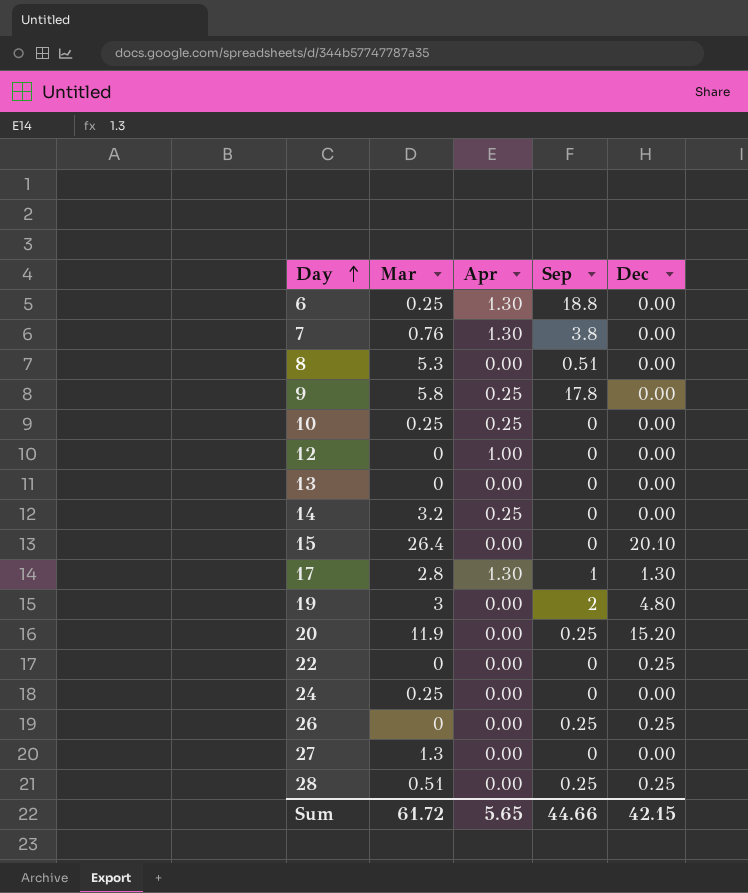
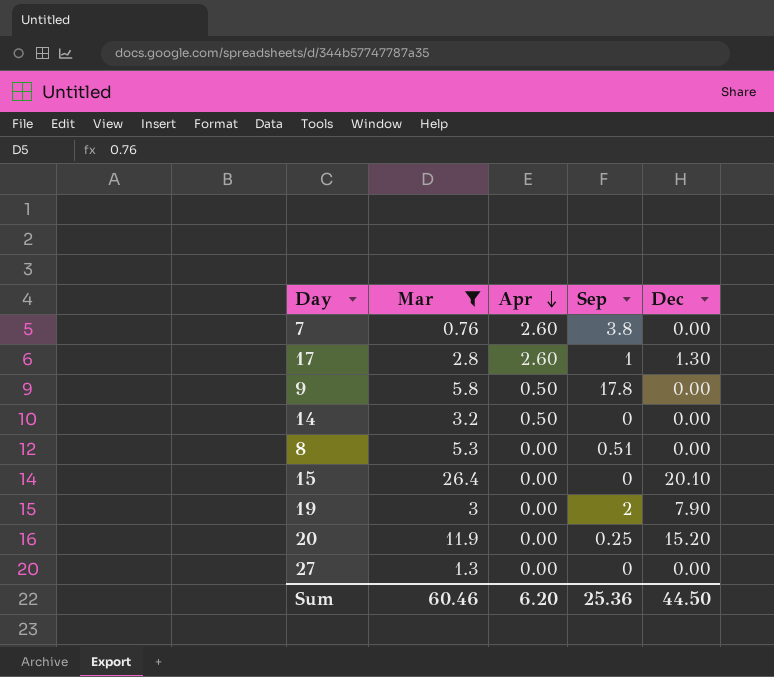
filter: none -> Mar >= 0.76
row order: Day ascending -> Apr descending
7 | Apr: 1.30 -> 2.60
17 | Apr: 1.30 -> 2.60
9 | Apr: 0.25 -> 0.50
14 | Apr: 0.25 -> 0.50
19 | Dec: 4.80 -> 7.90
Sum | Mar: 61.72 -> 60.46
Sum | Apr: 5.65 -> 6.20
Sum | Sep: 44.66 -> 25.36
Sum | Dec: 42.15 -> 44.50

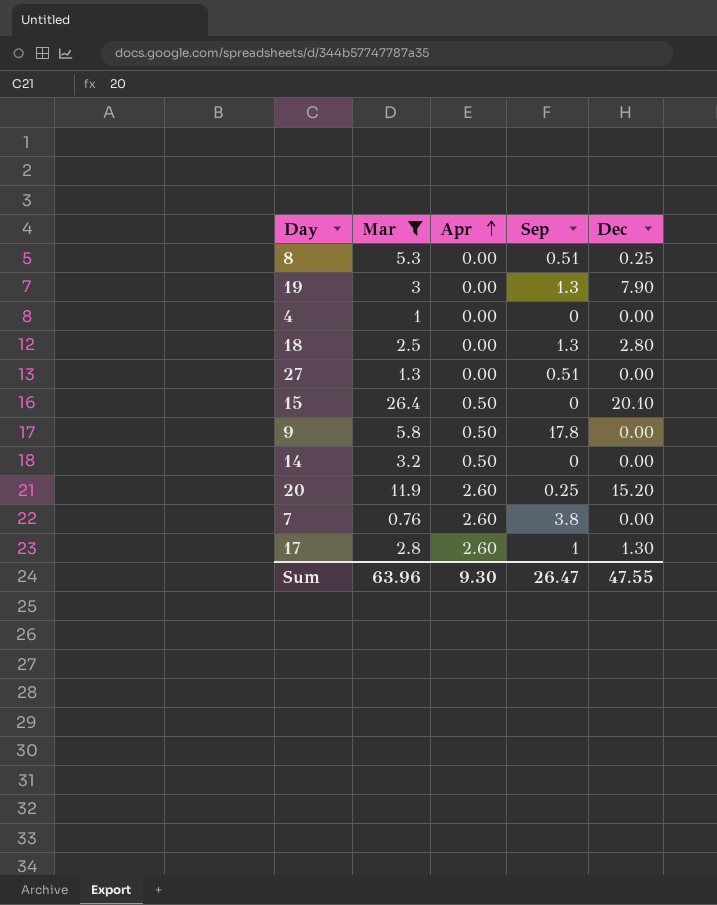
row order: Apr descending -> Apr ascending
8 | Dec: 0.00 -> 0.25
19 | Sep: 2 -> 1.3
row 4: none -> 1 | 0.00 | 0 | 0.00
row 18: none -> 2.5 | 0.00 | 1.3 | 2.80
27 | Sep: 0 -> 0.51
15 | Apr: 0.00 -> 0.50
20 | Apr: 0.00 -> 2.60
Sum | Mar: 60.46 -> 63.96
Sum | Apr: 6.20 -> 9.30
Sum | Sep: 25.36 -> 26.47
Sum | Dec: 44.50 -> 47.55

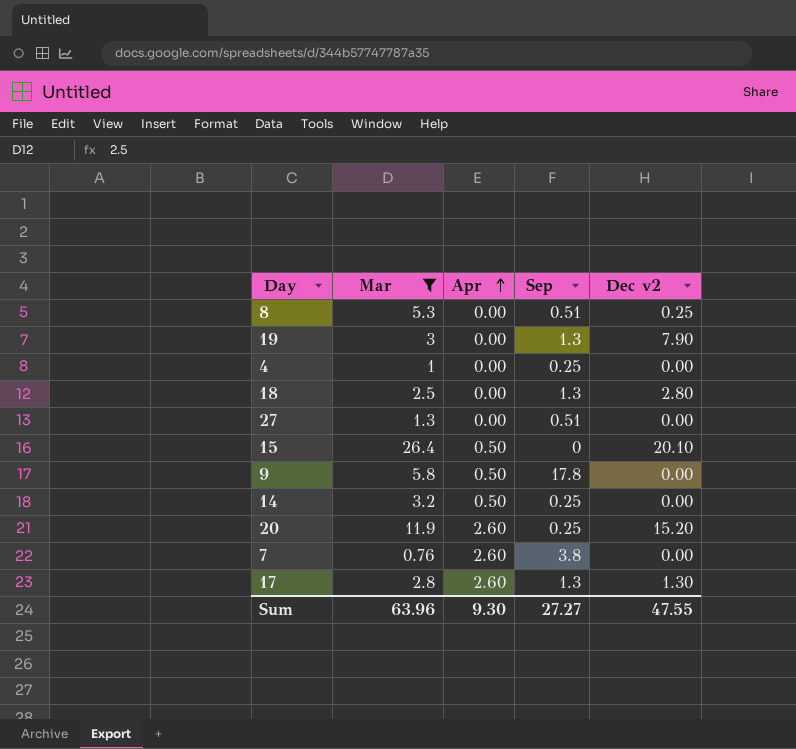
column name: Dec -> Dec v2
4 | Sep: 0 -> 0.25
14 | Sep: 0 -> 0.25
17 | Sep: 1 -> 1.3
Sum | Sep: 26.47 -> 27.27

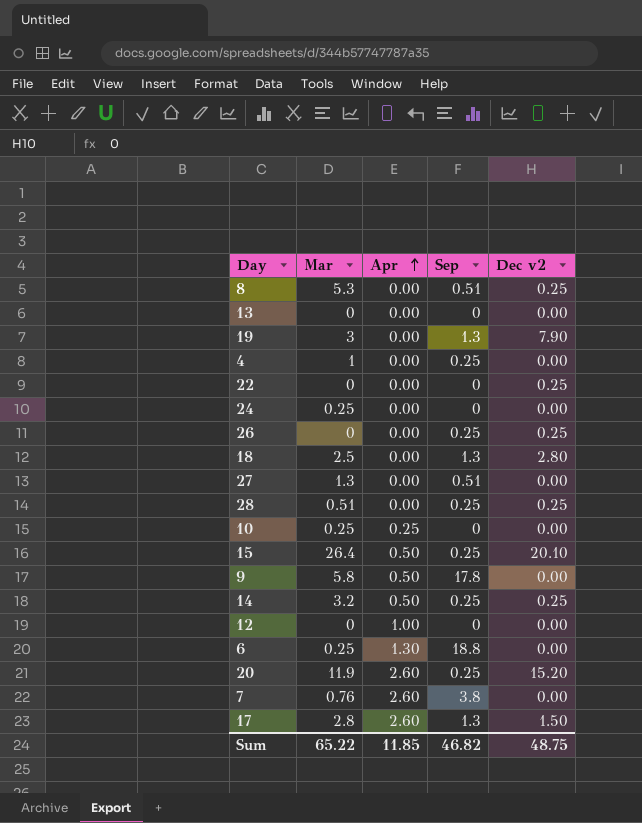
filter: Mar >= 0.76 -> none
15 | Sep: 0 -> 0.25
14 | Dec v2: 0.00 -> 0.25
17 | Dec v2: 1.30 -> 1.50
Sum | Mar: 63.96 -> 65.22
Sum | Apr: 9.30 -> 11.85
Sum | Sep: 27.27 -> 46.82
Sum | Dec v2: 47.55 -> 48.75

